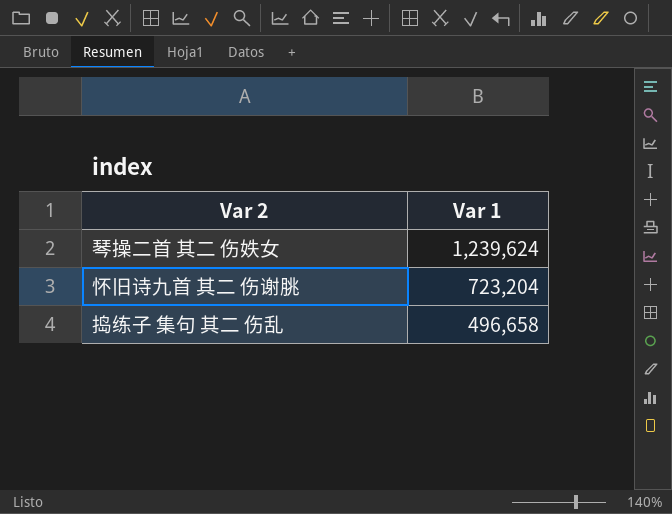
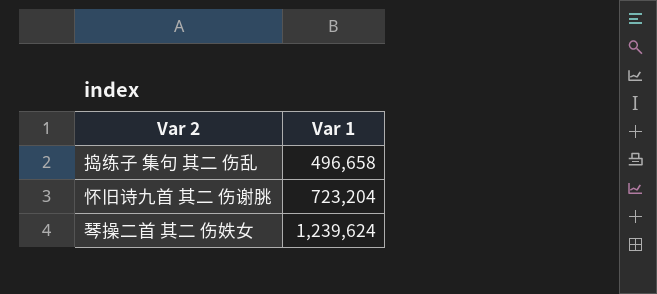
row order: Var 1 descending -> Var 1 ascending

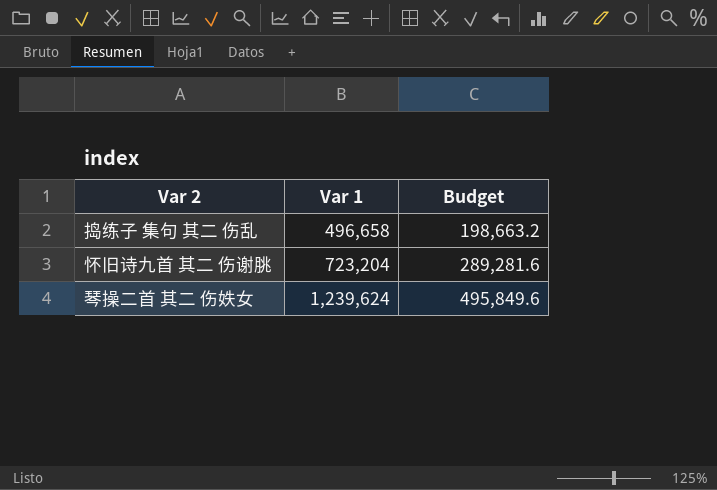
column Budget | formula: none -> [Var 1] * 0.4

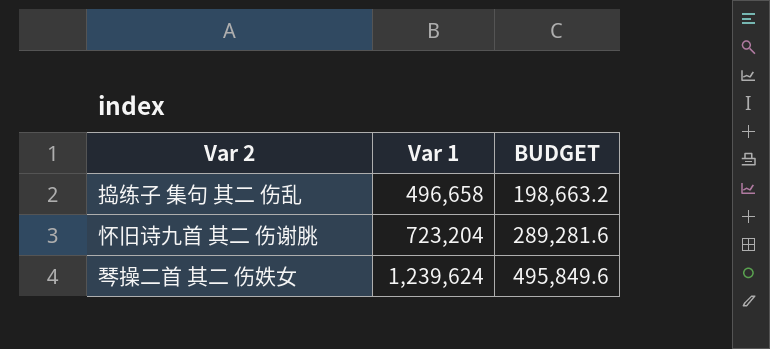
column name: Budget -> BUDGET

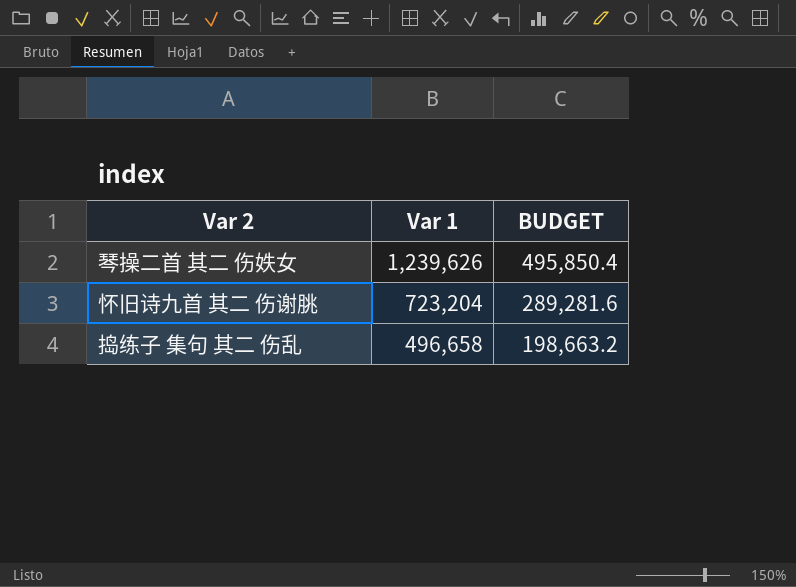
row order: Var 1 ascending -> Var 1 descending
琴操二首 其二 伤妷女 | Var 1: 1,239,624 -> 1,239,626
琴操二首 其二 伤妷女 | BUDGET: 495,849.6 -> 495,850.4

